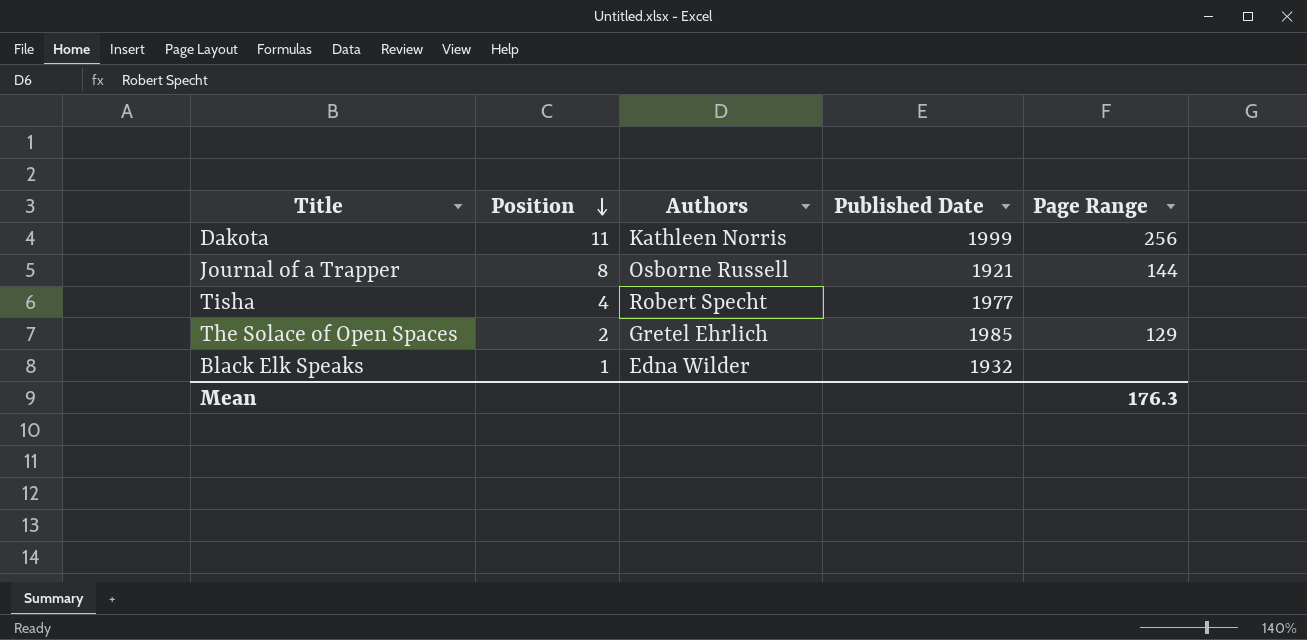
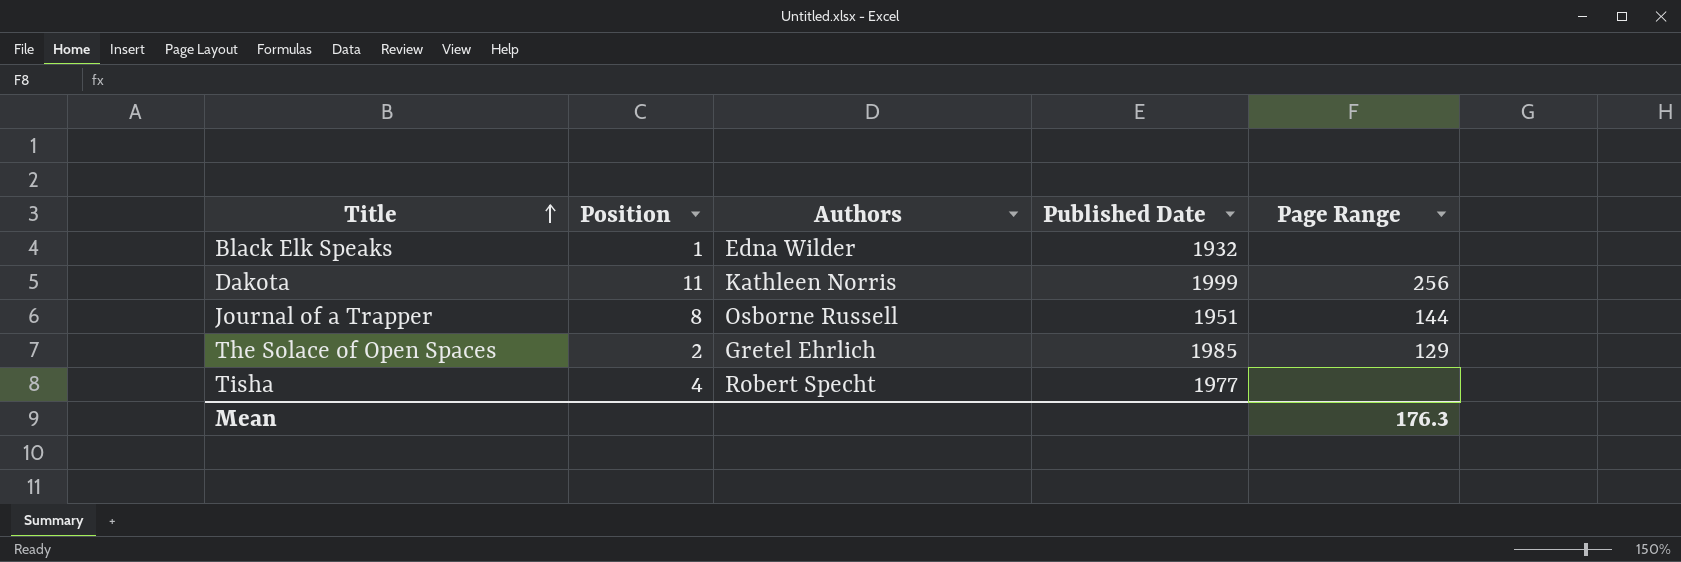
row order: Position descending -> Title ascending
Journal of a Trapper | Published Date: 1921 -> 1951

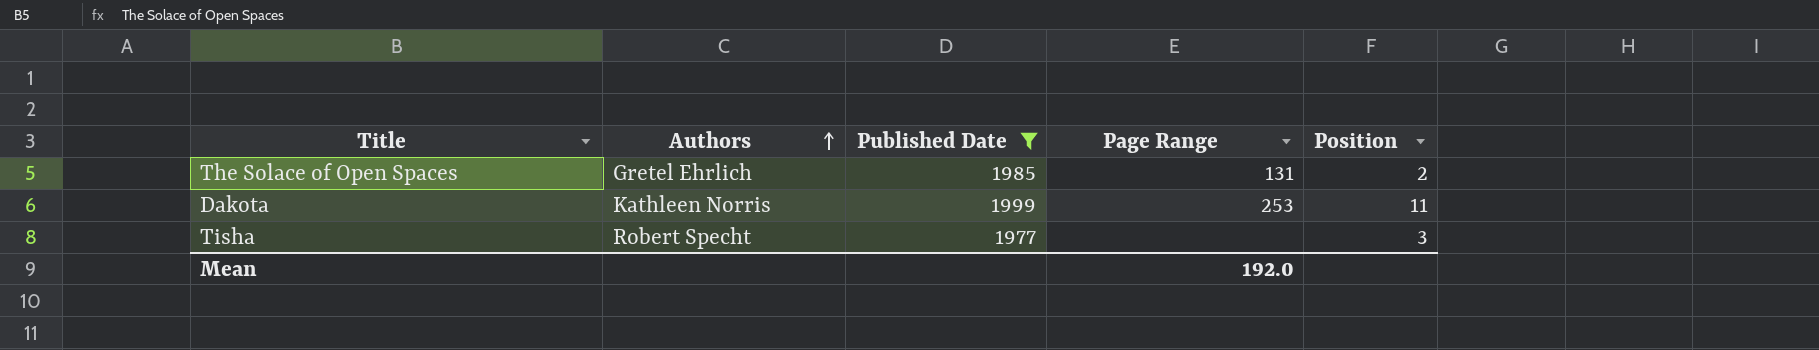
filter: none -> Published Date >= 1977
row order: Title ascending -> Authors ascending
column Position | position: 2 -> 5
The Solace of Open Spaces | Page Range: 129 -> 131
Dakota | Page Range: 256 -> 253
Tisha | Position: 4 -> 3
Mean | Page Range: 176.3 -> 192.0

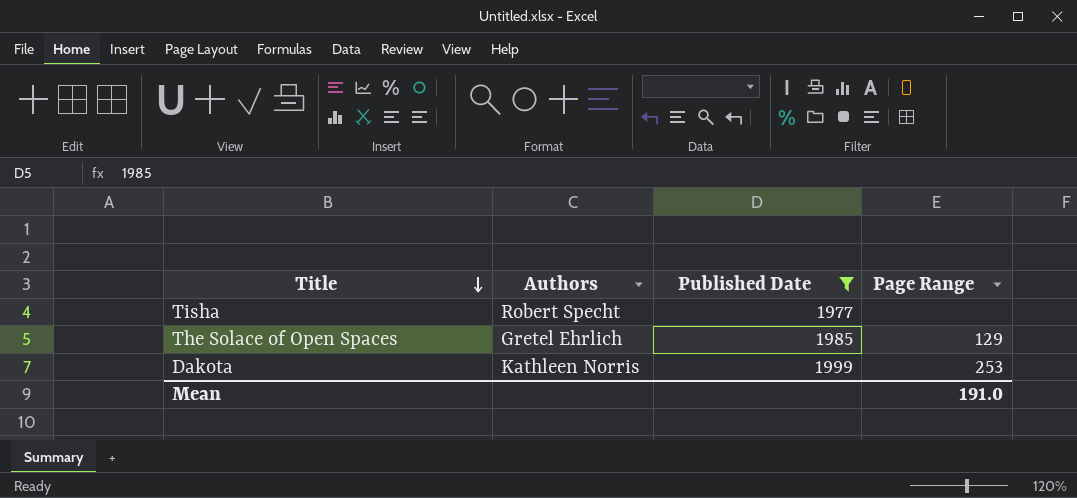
row order: Authors ascending -> Title descending
column Position | position: 5 -> none
The Solace of Open Spaces | Page Range: 131 -> 129
Mean | Page Range: 192.0 -> 191.0

